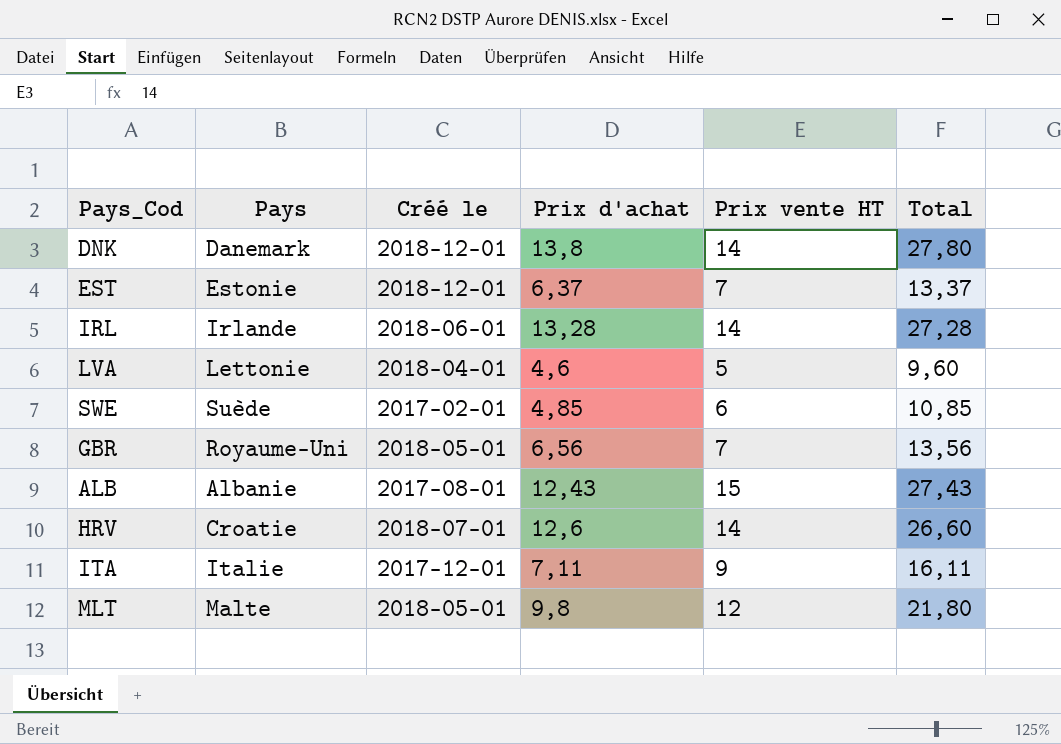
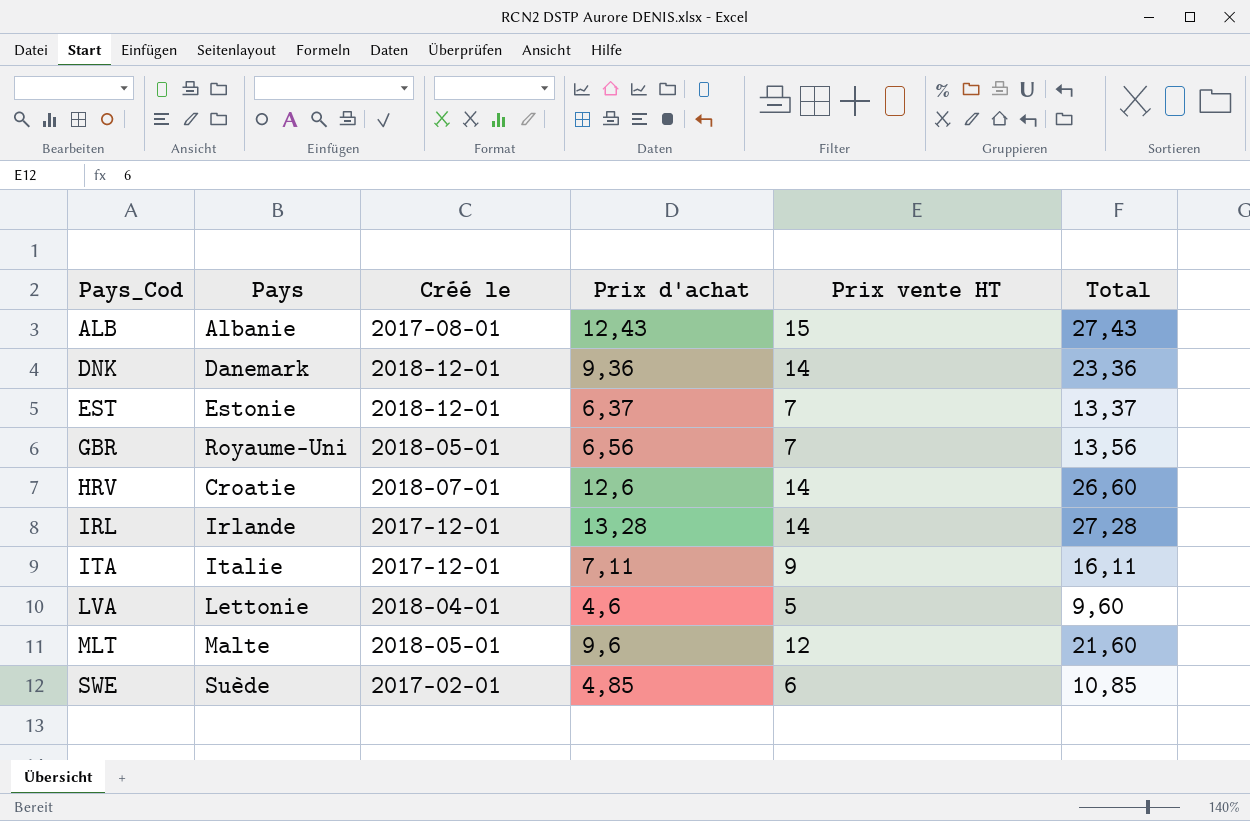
row order: none -> Pays_Cod ascending
DNK | Prix d'achat: 13,8 -> 9,36
DNK | Total: 27,80 -> 23,36
IRL | Créé le: 2018-06-01 -> 2017-12-01
MLT | Prix d'achat: 9,8 -> 9,6
MLT | Total: 21,80 -> 21,60

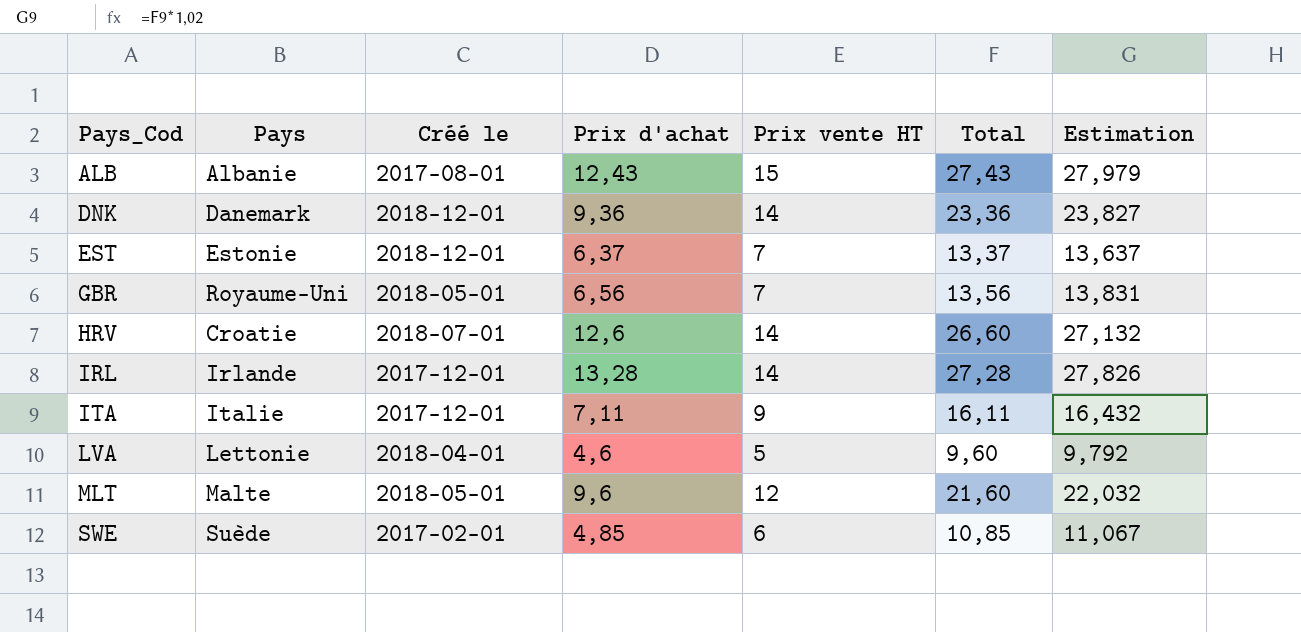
column Estimation | formula: none -> [Total] * 1,02

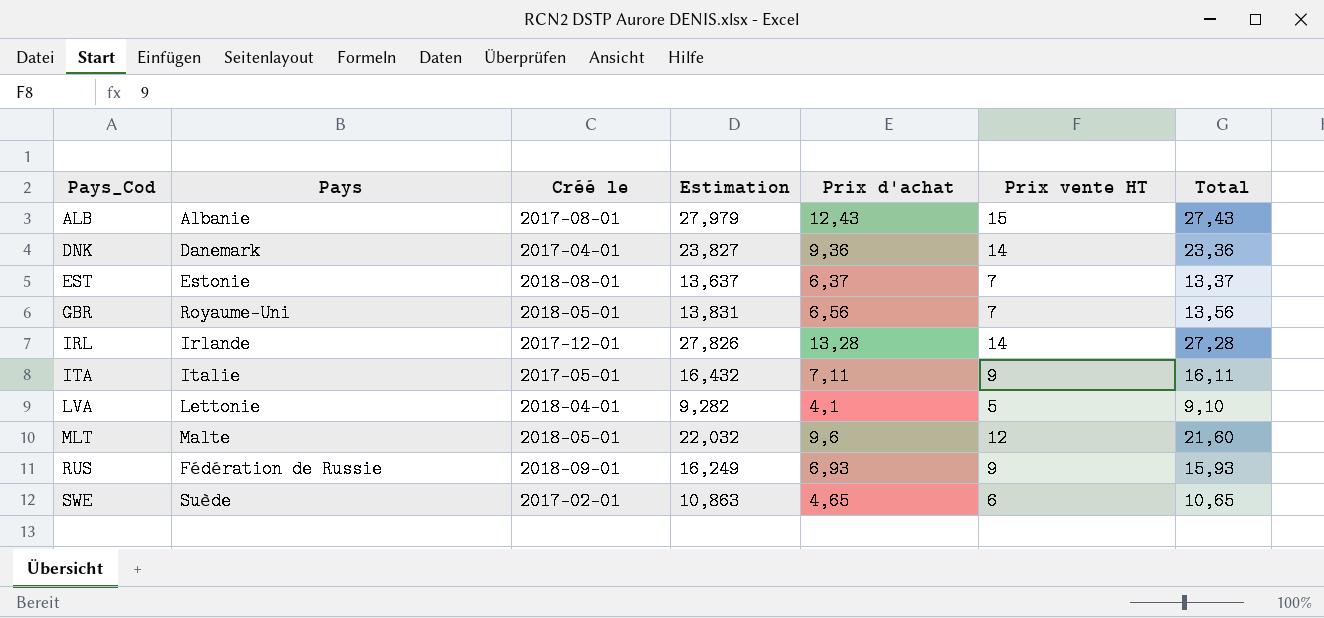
column Estimation | position: 7 -> 4
row HRV: Croatie | 2018-07-01 | 12,6 | 14 | 26,60 | 27,132 -> none
DNK | Créé le: 2018-12-01 -> 2017-04-01
EST | Créé le: 2018-12-01 -> 2018-08-01
ITA | Créé le: 2017-12-01 -> 2017-05-01
LVA | Estimation: 9,792 -> 9,282
LVA | Prix d'achat: 4,6 -> 4,1
LVA | Total: 9,60 -> 9,10
row RUS: none -> Fédération de Russie | 2018-09-01 | 16,249 | 6,93 | 9 | 15,93
SWE | Estimation: 11,067 -> 10,863
SWE | Prix d'achat: 4,85 -> 4,65
SWE | Total: 10,85 -> 10,65

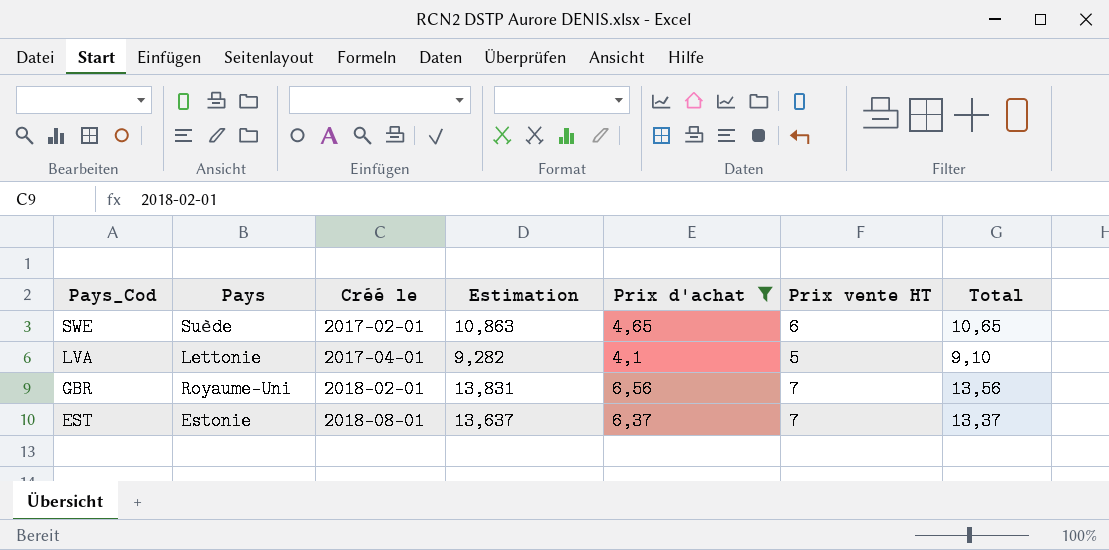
filter: none -> Prix d'achat <= 6,56
row order: Pays_Cod ascending -> Pays_Cod descending
LVA | Créé le: 2018-04-01 -> 2017-04-01
GBR | Créé le: 2018-05-01 -> 2018-02-01

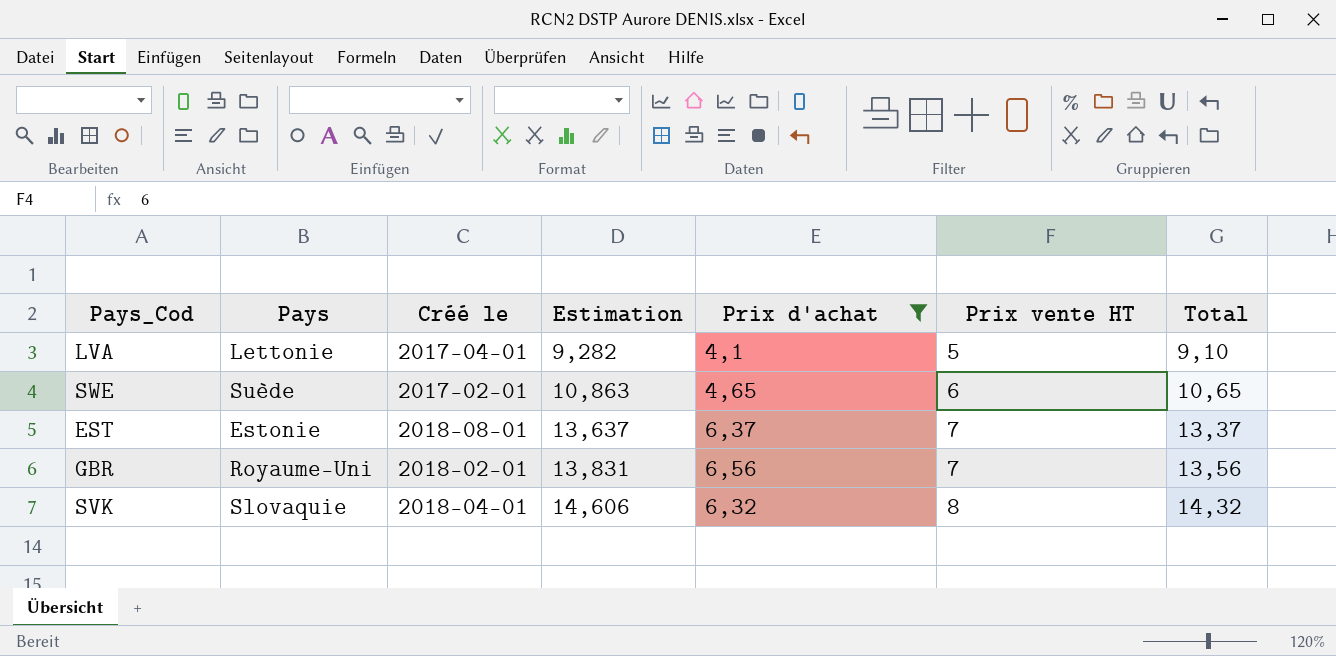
row order: Pays_Cod descending -> Estimation ascending
row SVK: none -> Slovaquie | 2018-04-01 | 14,606 | 6,32 | 8 | 14,32

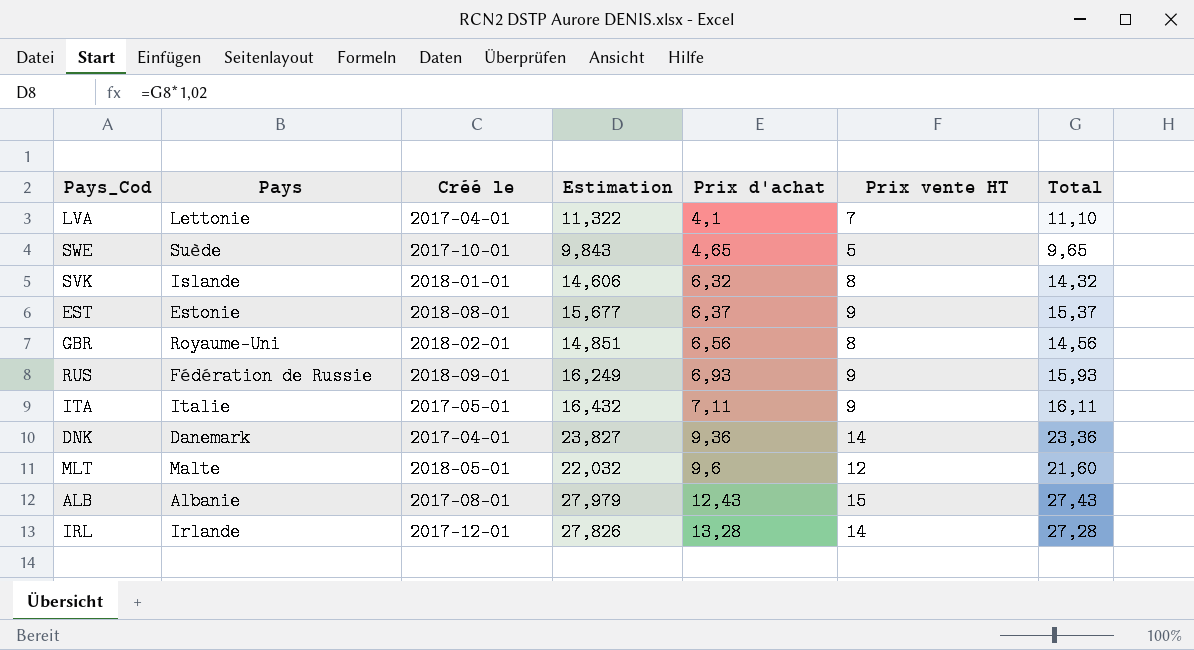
filter: Prix d'achat <= 6,56 -> none
row order: Estimation ascending -> Prix d'achat ascending
LVA | Estimation: 9,282 -> 11,322
LVA | Prix vente HT: 5 -> 7
LVA | Total: 9,10 -> 11,10
SWE | Créé le: 2017-02-01 -> 2017-10-01
SWE | Estimation: 10,863 -> 9,843
SWE | Prix vente HT: 6 -> 5
SWE | Total: 10,65 -> 9,65
SVK | Pays: Slovaquie -> Islande
SVK | Créé le: 2018-04-01 -> 2018-01-01
EST | Estimation: 13,637 -> 15,677
EST | Prix vente HT: 7 -> 9
EST | Total: 13,37 -> 15,37
GBR | Estimation: 13,831 -> 14,851
GBR | Prix vente HT: 7 -> 8
GBR | Total: 13,56 -> 14,56

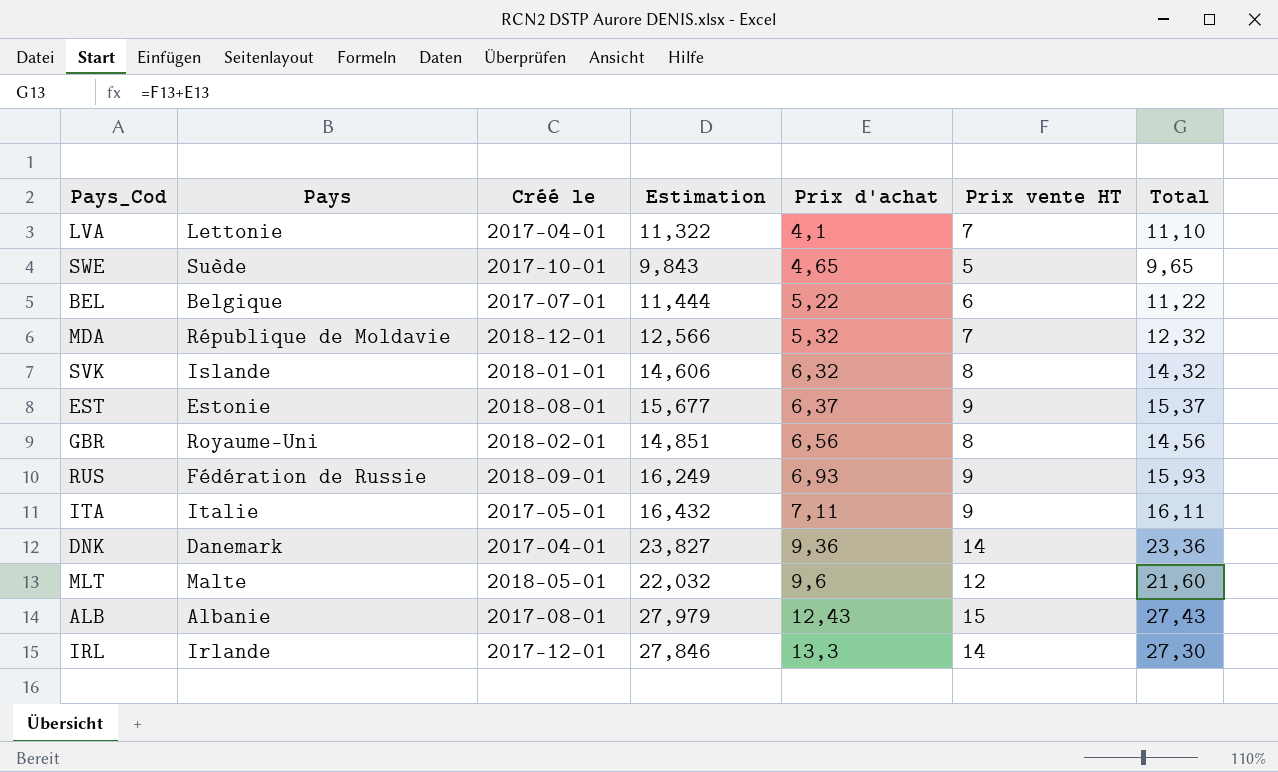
row BEL: none -> Belgique | 2017-07-01 | 11,444 | 5,22 | 6 | 11,22
row MDA: none -> République de Moldavie | 2018-12-01 | 12,566 | 5,32 | 7 | 12,32
IRL | Estimation: 27,826 -> 27,846
IRL | Prix d'achat: 13,28 -> 13,3
IRL | Total: 27,28 -> 27,30

